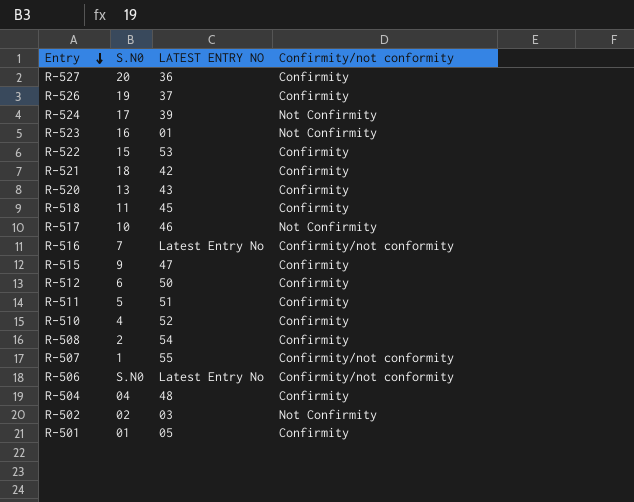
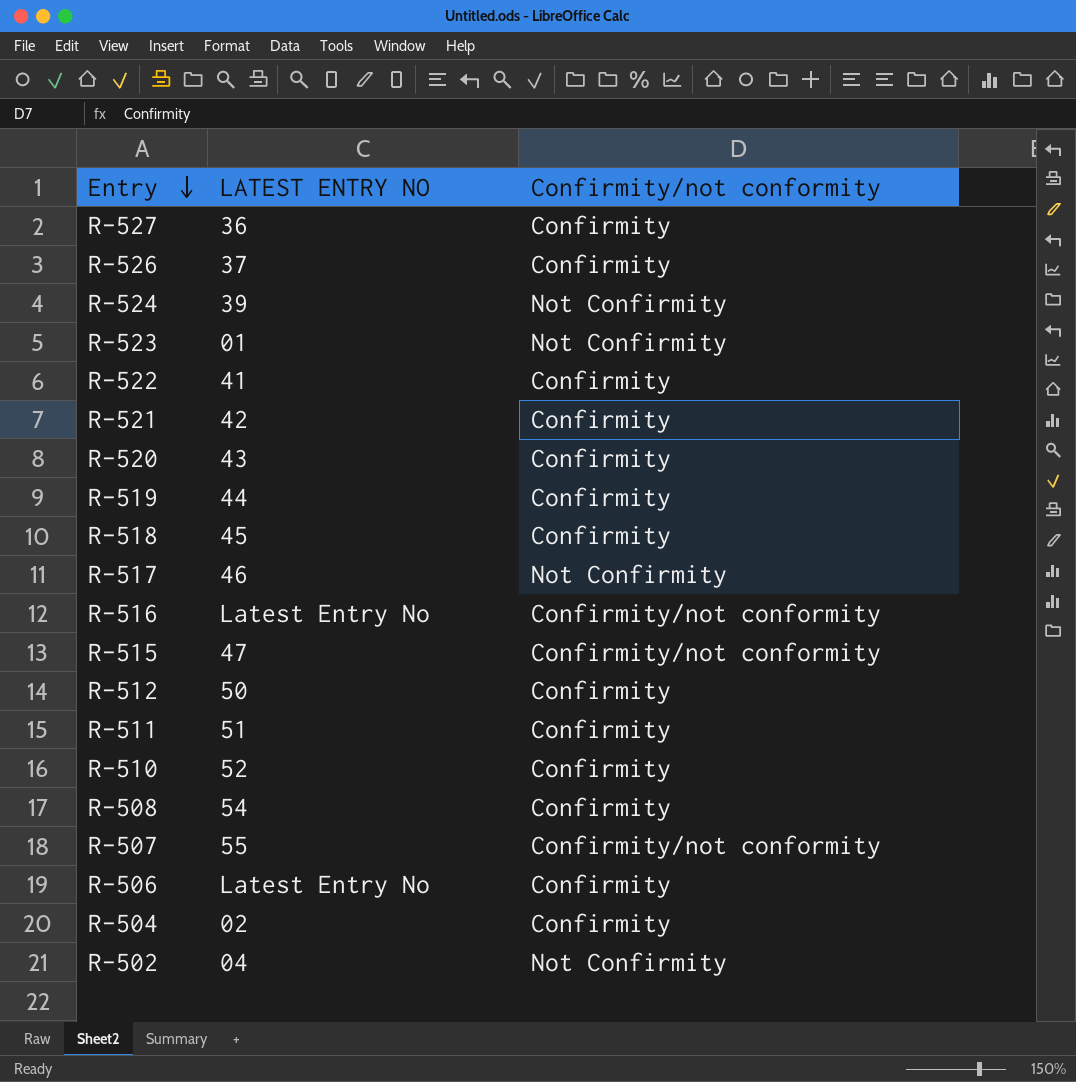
column S.N0 | position: 2 -> none
row R-501: 01 | 05 | Confirmity -> none
R-522 | LATEST ENTRY NO: 53 -> 41
row R-519: none -> 44 | Confirmity
R-515 | Confirmity/not conformity: Confirmity -> Confirmity/not conformity
R-506 | Confirmity/not conformity: Confirmity/not conformity -> Confirmity
R-504 | LATEST ENTRY NO: 48 -> 02
R-502 | LATEST ENTRY NO: 03 -> 04

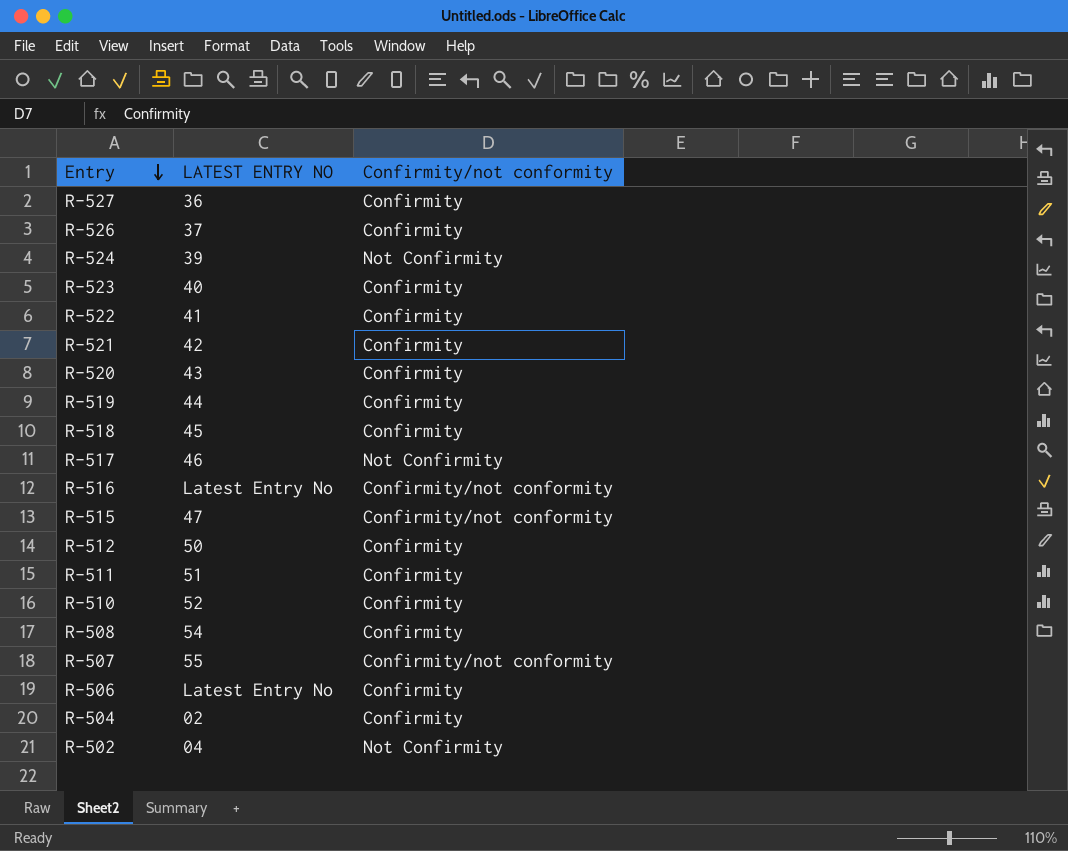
R-523 | LATEST ENTRY NO: 01 -> 40
R-523 | Confirmity/not conformity: Not Confirmity -> Confirmity

